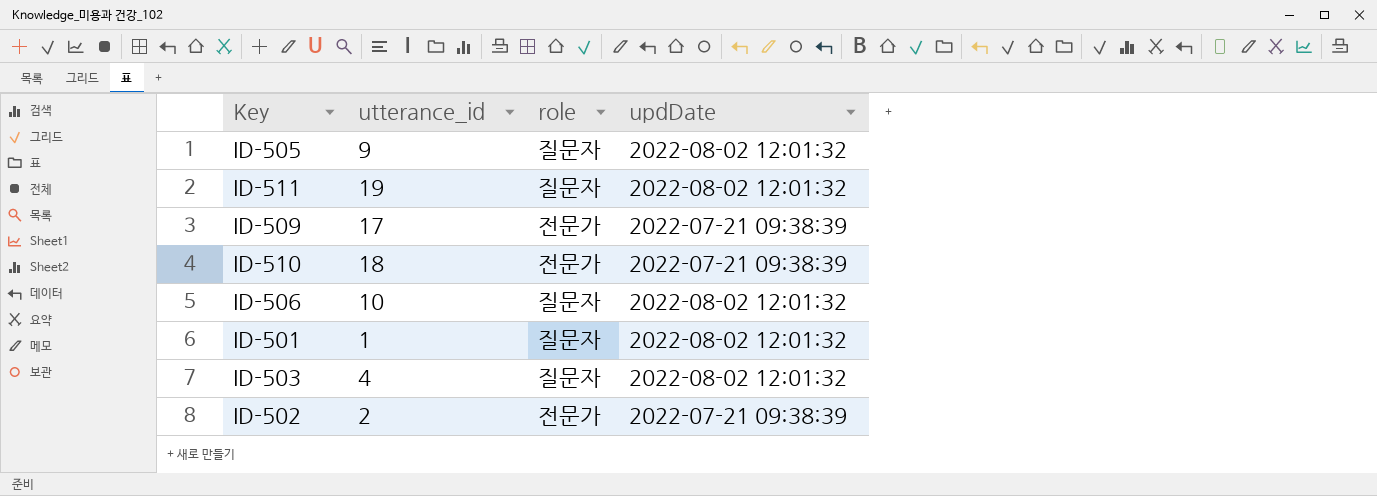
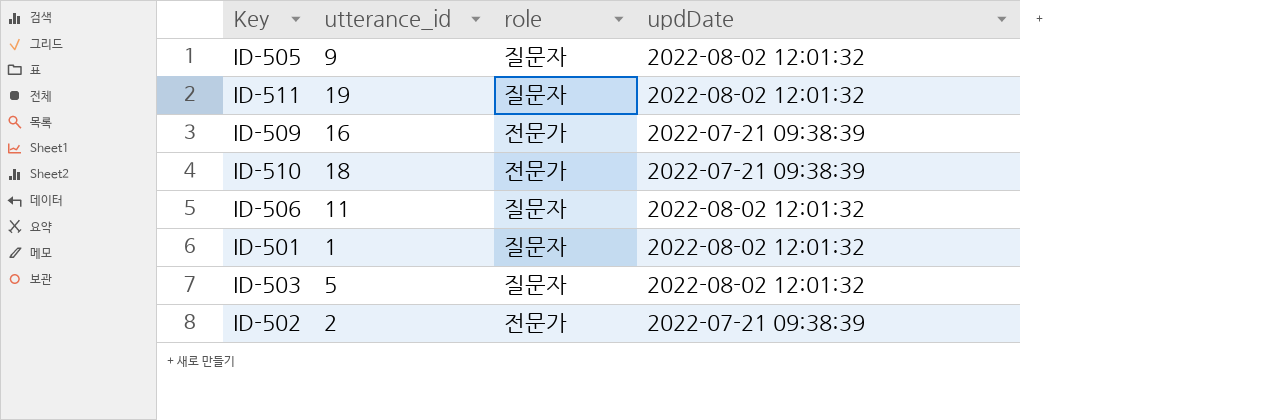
ID-509 | utterance_id: 17 -> 16
ID-506 | utterance_id: 10 -> 11
ID-503 | utterance_id: 4 -> 5

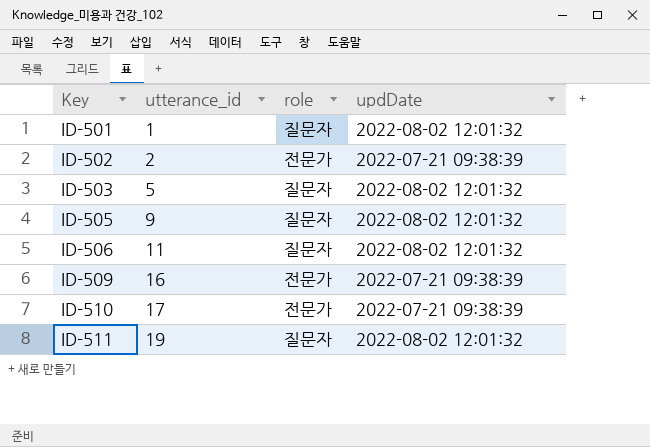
row order: none -> Key ascending
ID-510 | utterance_id: 18 -> 17

